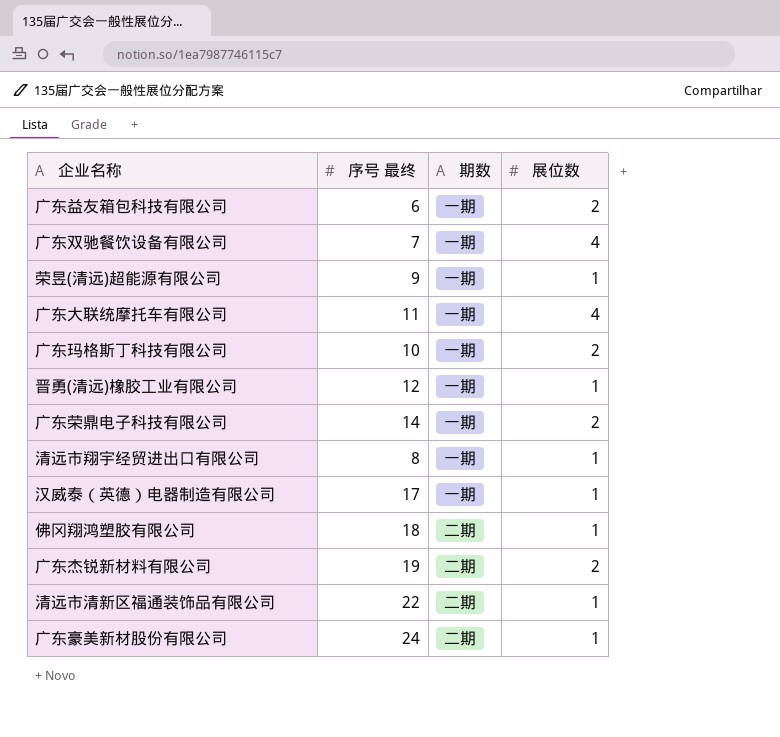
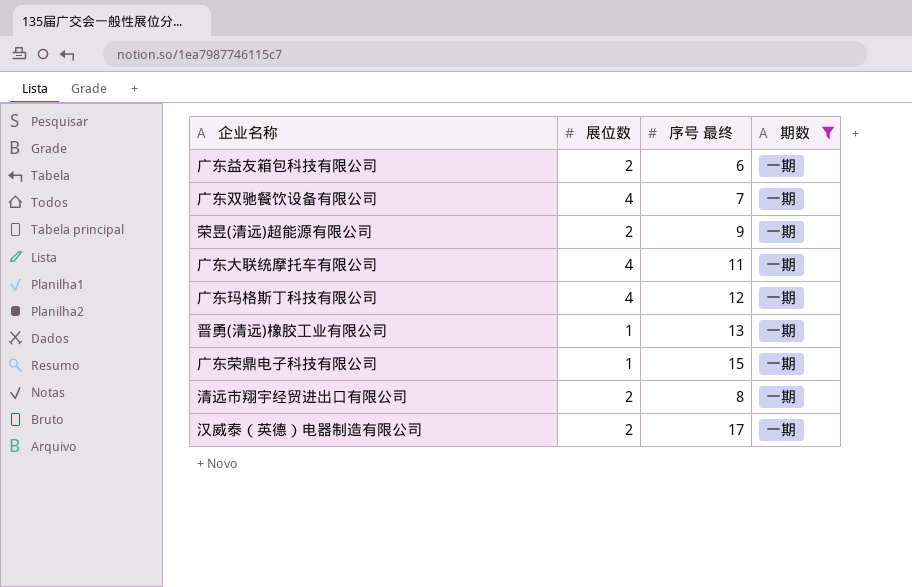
filter: none -> 期数 = 一期
column 展位数 | position: 4 -> 2
荣昱(清远)超能源有限公司 | 展位数: 1 -> 2
广东玛格斯丁科技有限公司 | 展位数: 2 -> 4
广东玛格斯丁科技有限公司 | 序号 最终: 10 -> 12
晋勇(清远)橡胶工业有限公司 | 序号 最终: 12 -> 13
广东荣鼎电子科技有限公司 | 展位数: 2 -> 1
广东荣鼎电子科技有限公司 | 序号 最终: 14 -> 15
清远市翔宇经贸进出口有限公司 | 展位数: 1 -> 2
汉威泰（英德）电器制造有限公司 | 展位数: 1 -> 2

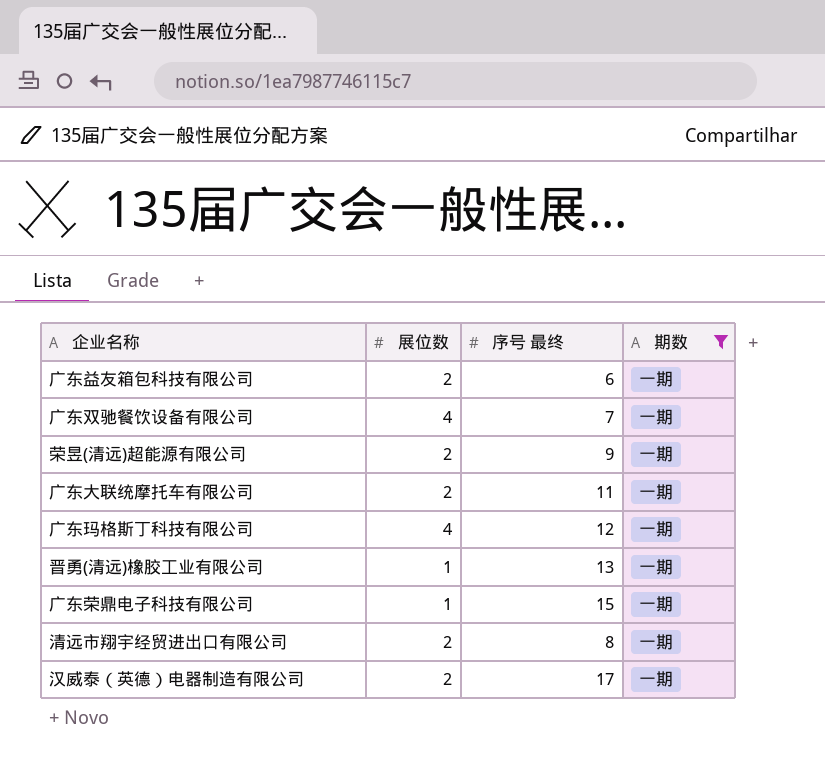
广东大联统摩托车有限公司 | 展位数: 4 -> 2

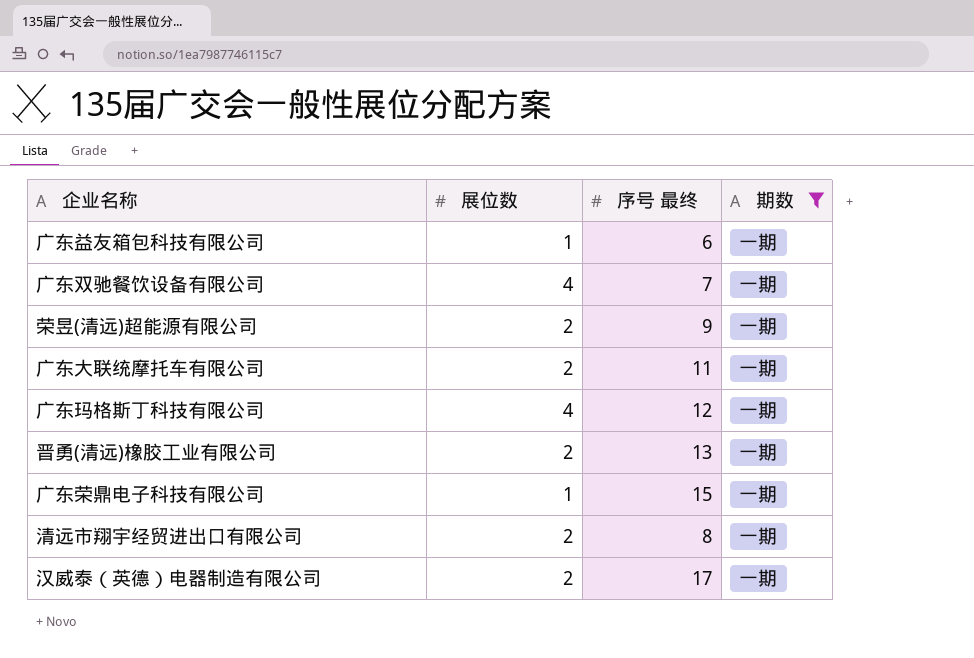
广东益友箱包科技有限公司 | 展位数: 2 -> 1
晋勇(清远)橡胶工业有限公司 | 展位数: 1 -> 2

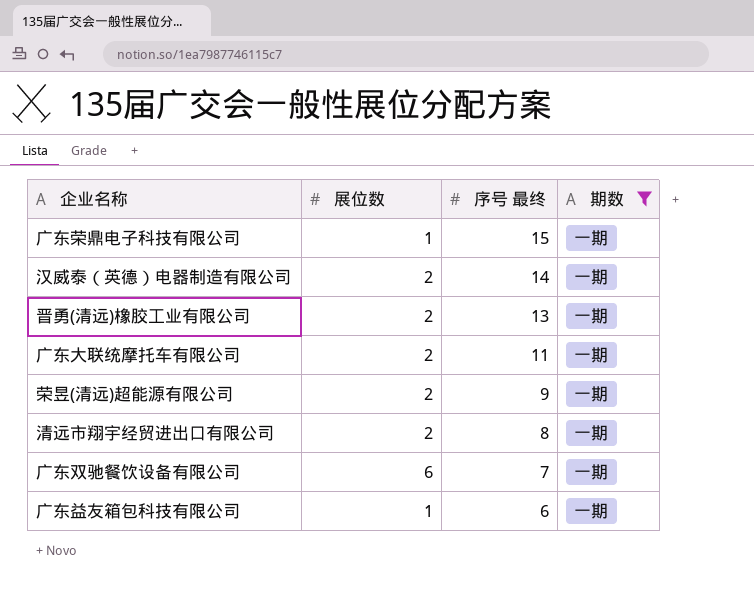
row order: none -> 序号 最终 descending
row 广东玛格斯丁科技有限公司: 4 | 12 | 一期 -> none
汉威泰（英德）电器制造有限公司 | 序号 最终: 17 -> 14
广东双驰餐饮设备有限公司 | 展位数: 4 -> 6

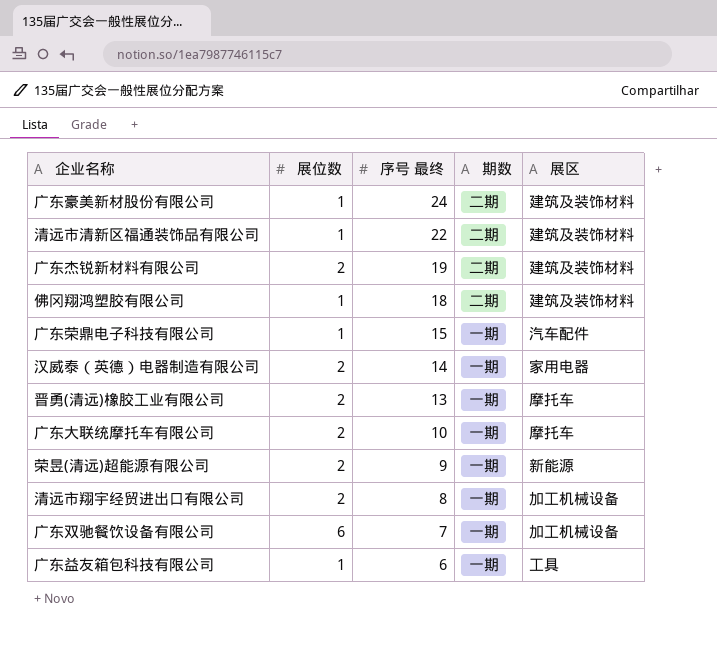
filter: 期数 = 一期 -> none
column 展区 | position: none -> 5
广东大联统摩托车有限公司 | 序号 最终: 11 -> 10

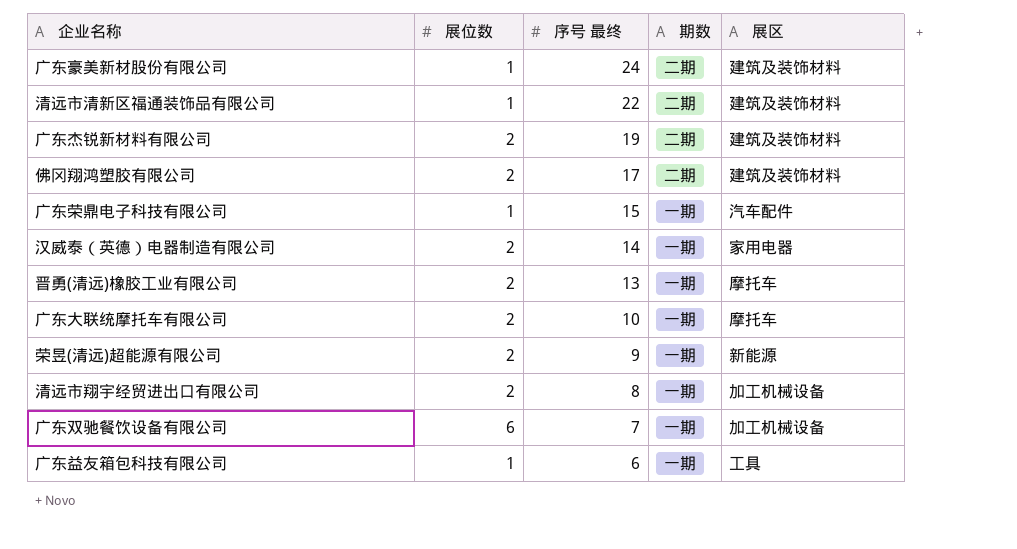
佛冈翔鸿塑胶有限公司 | 展位数: 1 -> 2
佛冈翔鸿塑胶有限公司 | 序号 最终: 18 -> 17

